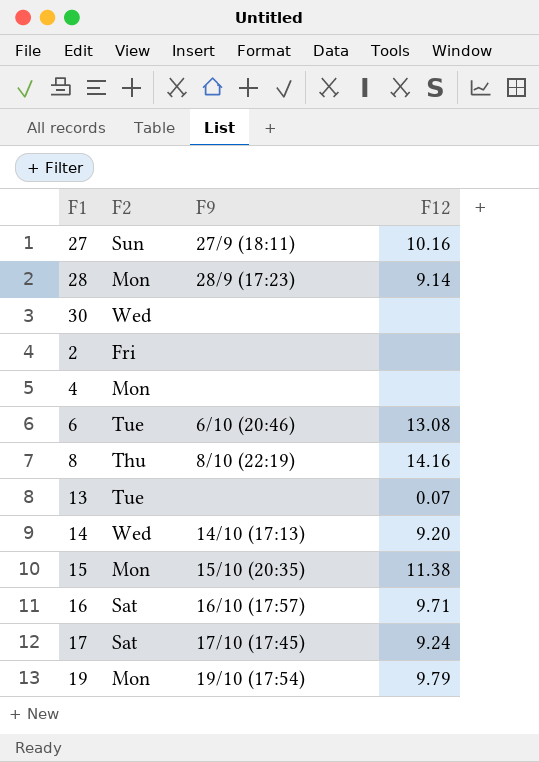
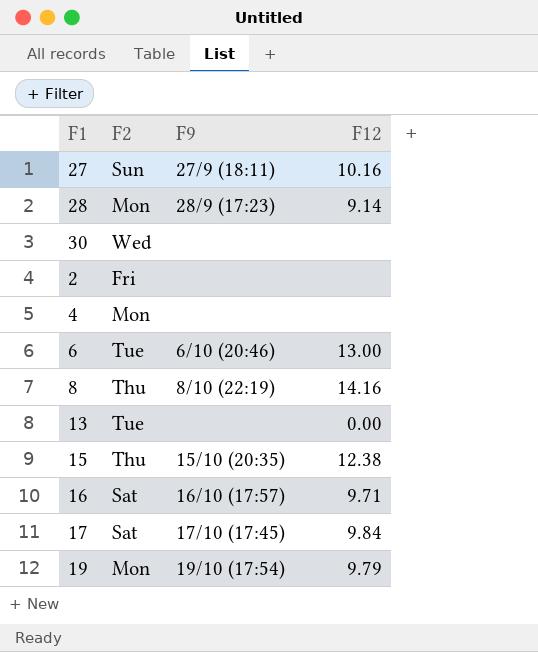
row 14: Wed | 14/10 (17:13) | 9.20 -> none
6 | F12: 13.08 -> 13.00
13 | F12: 0.07 -> 0.00
15 | F2: Mon -> Thu
15 | F12: 11.38 -> 12.38
17 | F12: 9.24 -> 9.84

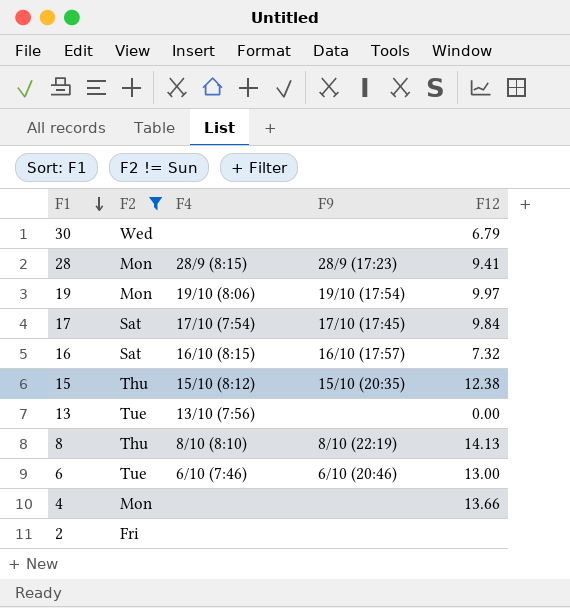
filter: none -> F2 != Sun
row order: none -> F1 descending
column F4 | position: none -> 3
30 | F12: none -> 6.79
28 | F12: 9.14 -> 9.41
19 | F12: 9.79 -> 9.97
16 | F12: 9.71 -> 7.32
8 | F12: 14.16 -> 14.13
4 | F12: none -> 13.66

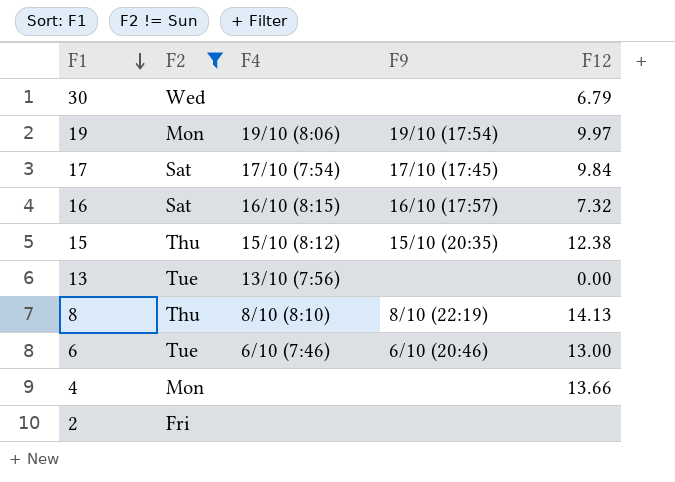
row 28: Mon | 28/9 (8:15) | 28/9 (17:23) | 9.41 -> none

